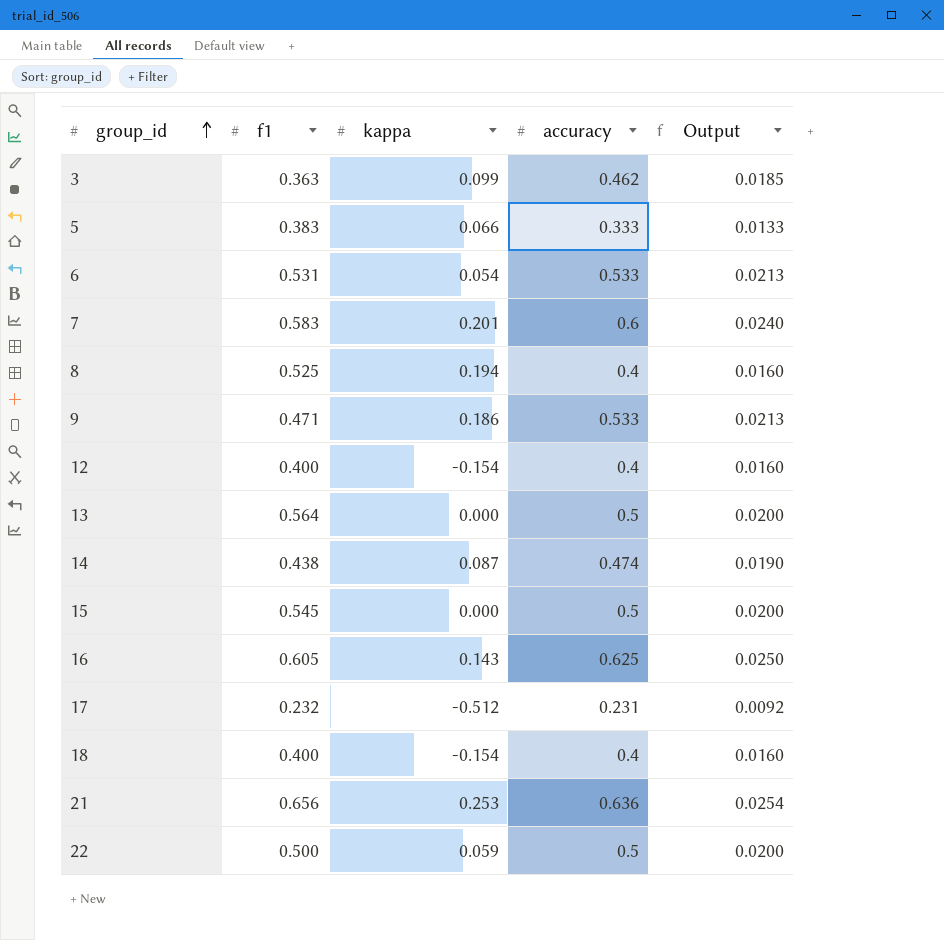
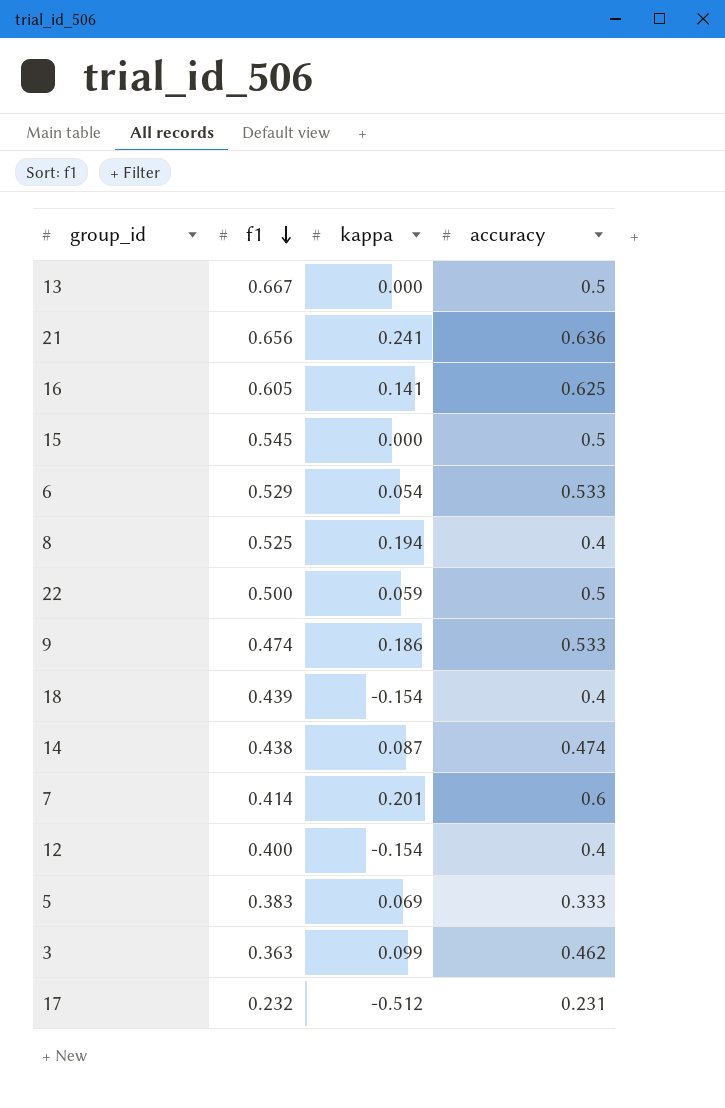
row order: group_id ascending -> f1 descending
column Output | formula: [accuracy] * 0.04 -> none
13 | f1: 0.564 -> 0.667
21 | kappa: 0.253 -> 0.241
16 | kappa: 0.143 -> 0.141
6 | f1: 0.531 -> 0.529
9 | f1: 0.471 -> 0.474
18 | f1: 0.400 -> 0.439
7 | f1: 0.583 -> 0.414
5 | kappa: 0.066 -> 0.069

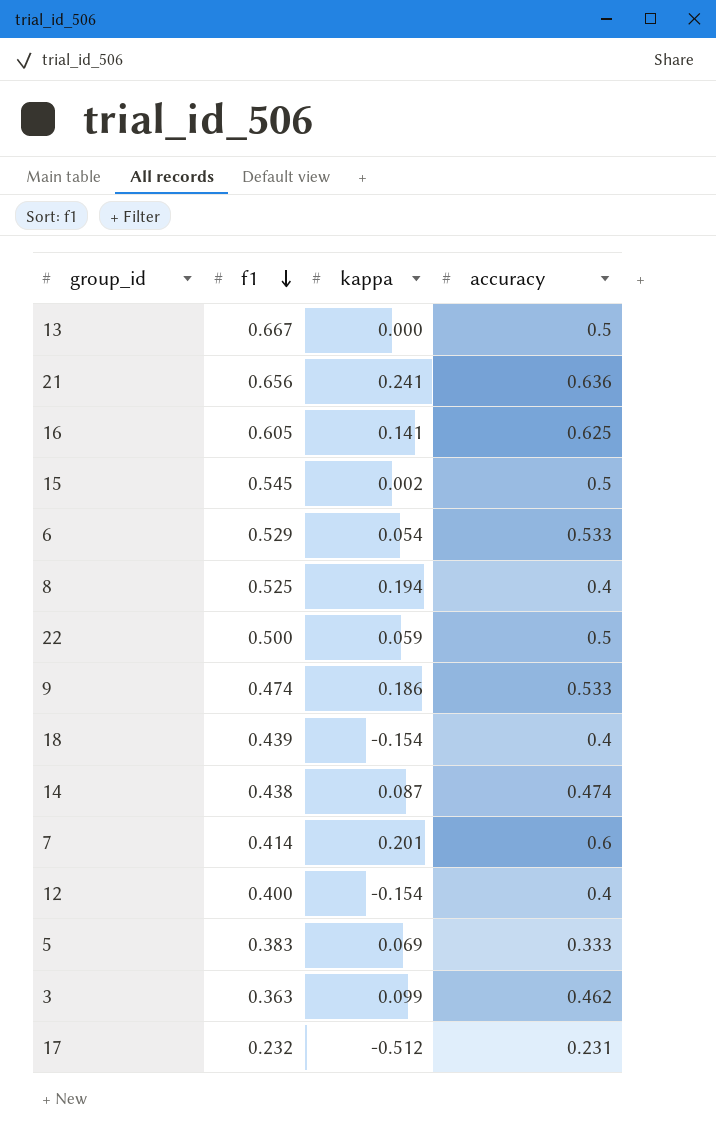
15 | kappa: 0.000 -> 0.002

